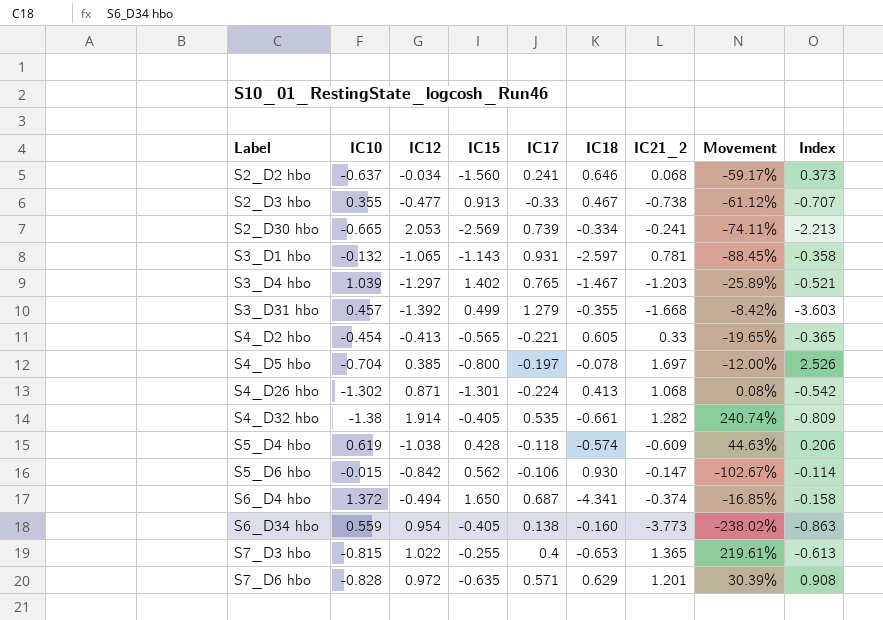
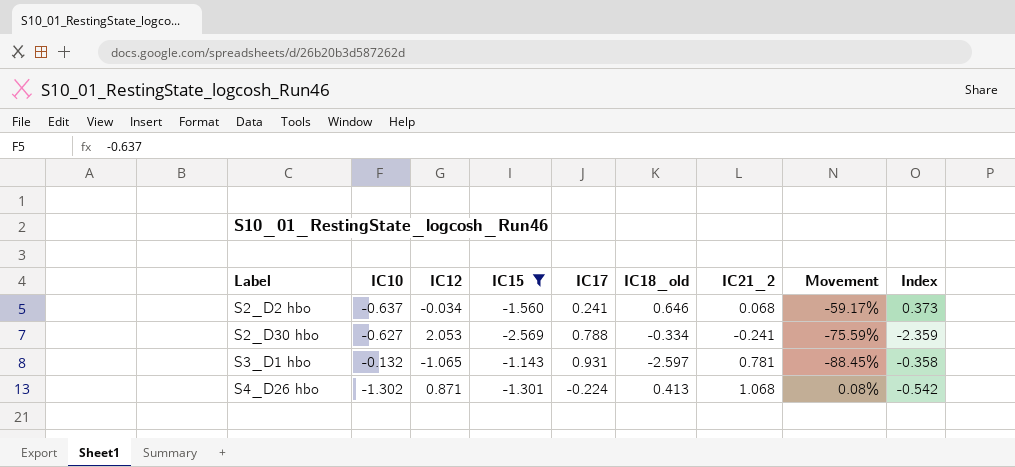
filter: none -> IC15 <= -1.143
column name: IC18 -> IC18_old
S2_D30 hbo | IC10: -0.665 -> -0.627
S2_D30 hbo | IC17: 0.739 -> 0.788
S2_D30 hbo | Movement: -74.11% -> -75.59%
S2_D30 hbo | Index: -2.213 -> -2.359

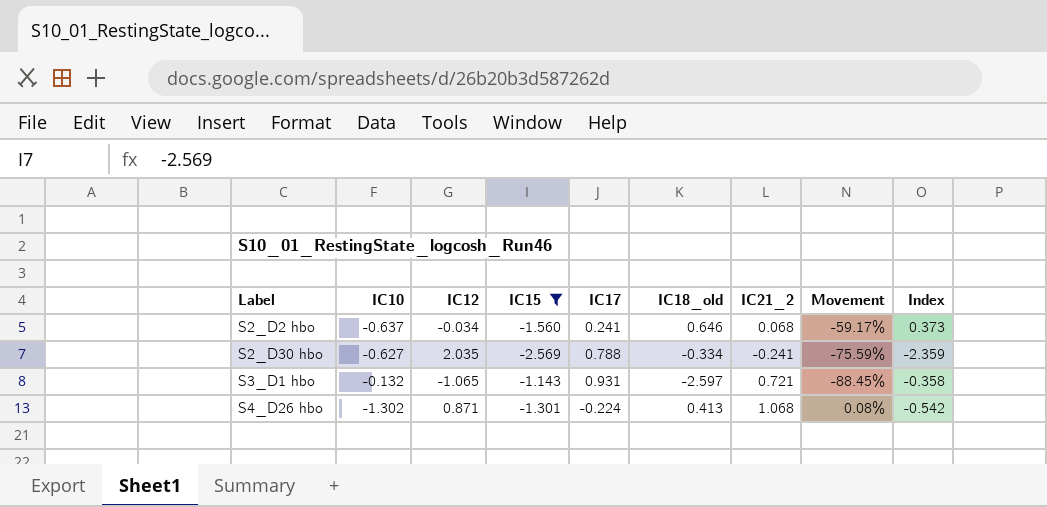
S2_D30 hbo | IC12: 2.053 -> 2.035
S3_D1 hbo | IC21_2: 0.781 -> 0.721

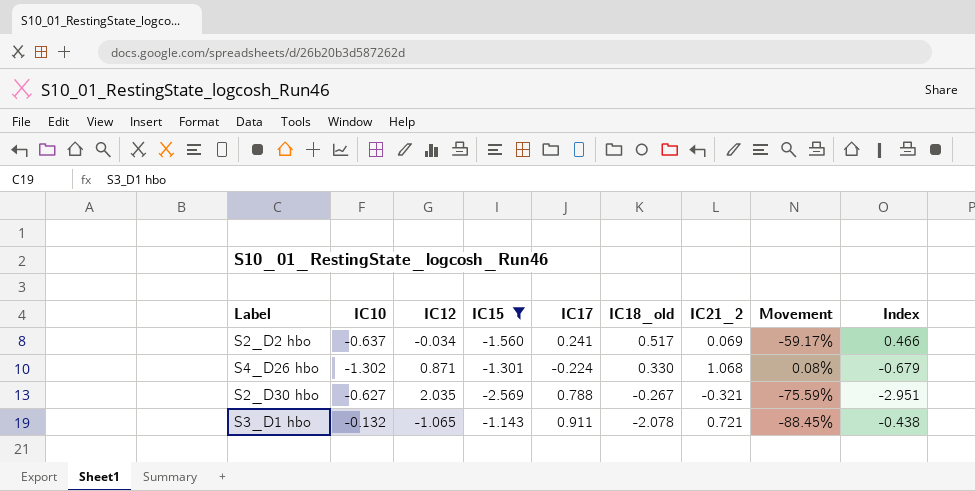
row order: Label ascending -> IC18_old descending
S2_D2 hbo | IC18_old: 0.646 -> 0.517
S2_D2 hbo | IC21_2: 0.068 -> 0.069
S2_D2 hbo | Index: 0.373 -> 0.466
S4_D26 hbo | IC18_old: 0.413 -> 0.330
S4_D26 hbo | Index: -0.542 -> -0.679
S2_D30 hbo | IC18_old: -0.334 -> -0.267
S2_D30 hbo | IC21_2: -0.241 -> -0.321
S2_D30 hbo | Index: -2.359 -> -2.951
S3_D1 hbo | IC17: 0.931 -> 0.911
S3_D1 hbo | IC18_old: -2.597 -> -2.078
S3_D1 hbo | Index: -0.358 -> -0.438

